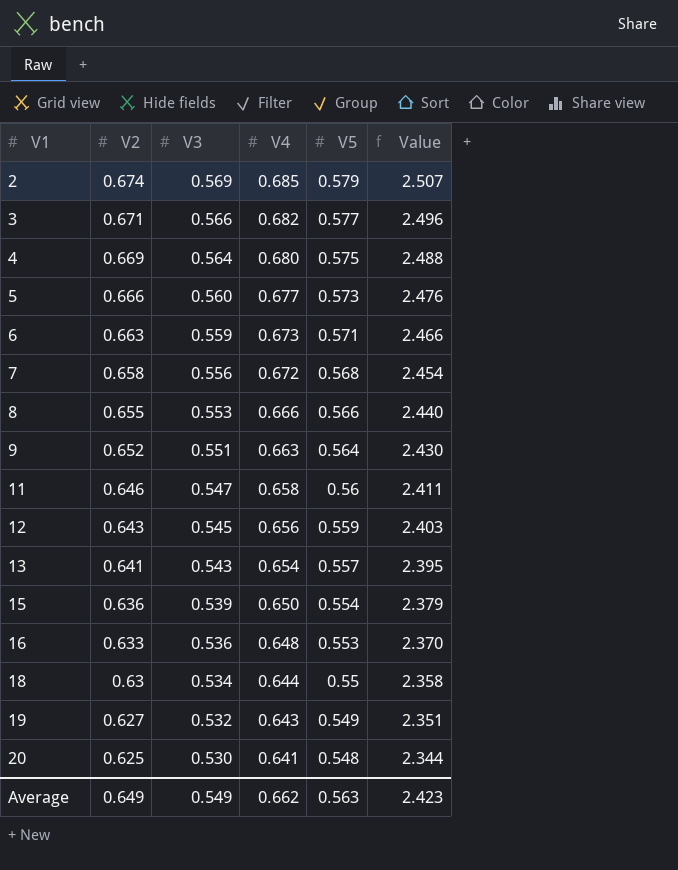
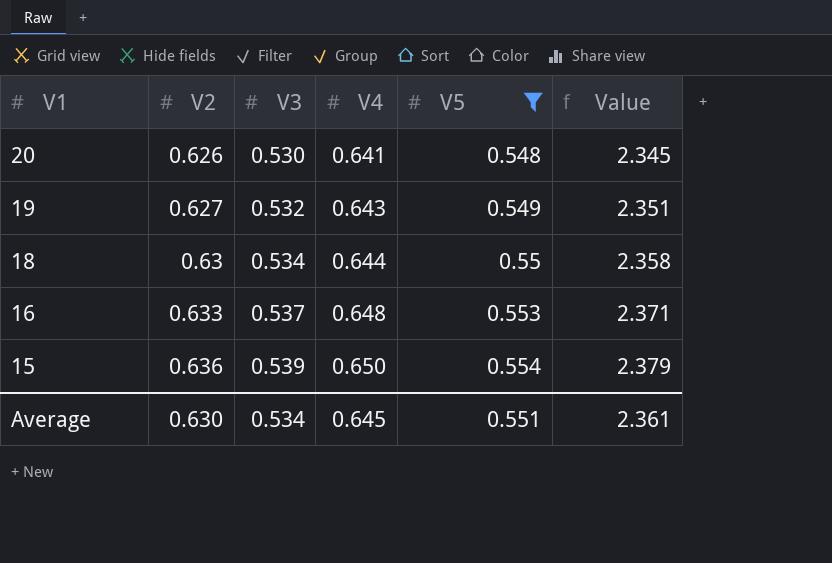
filter: none -> V5 <= 0.554
row order: V1 ascending -> V1 descending
20 | V2: 0.625 -> 0.626
20 | Value: 2.344 -> 2.345
16 | V3: 0.536 -> 0.537
16 | Value: 2.370 -> 2.371
Average | V2: 0.649 -> 0.630
Average | V3: 0.549 -> 0.534
Average | V4: 0.662 -> 0.645
Average | V5: 0.563 -> 0.551
Average | Value: 2.423 -> 2.361

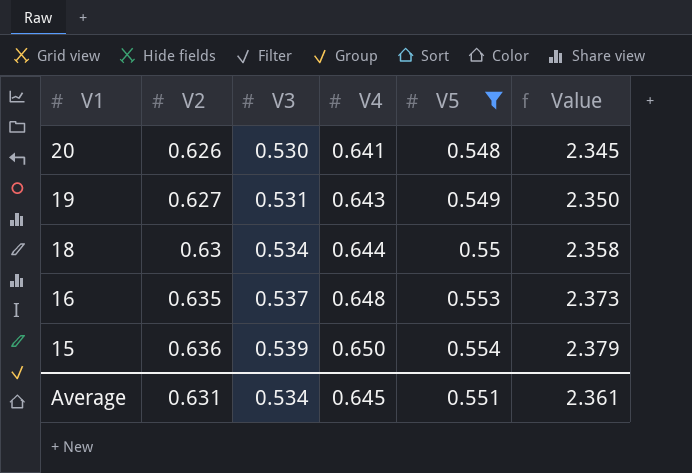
19 | V3: 0.532 -> 0.531
19 | Value: 2.351 -> 2.350
16 | V2: 0.633 -> 0.635
16 | Value: 2.371 -> 2.373
Average | V2: 0.630 -> 0.631

